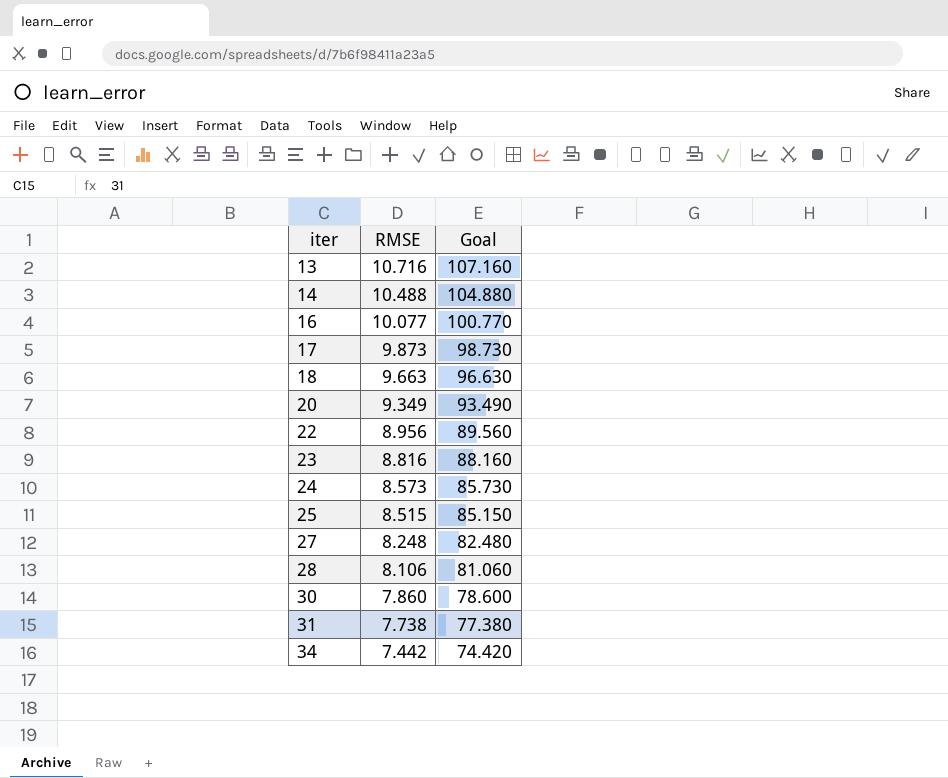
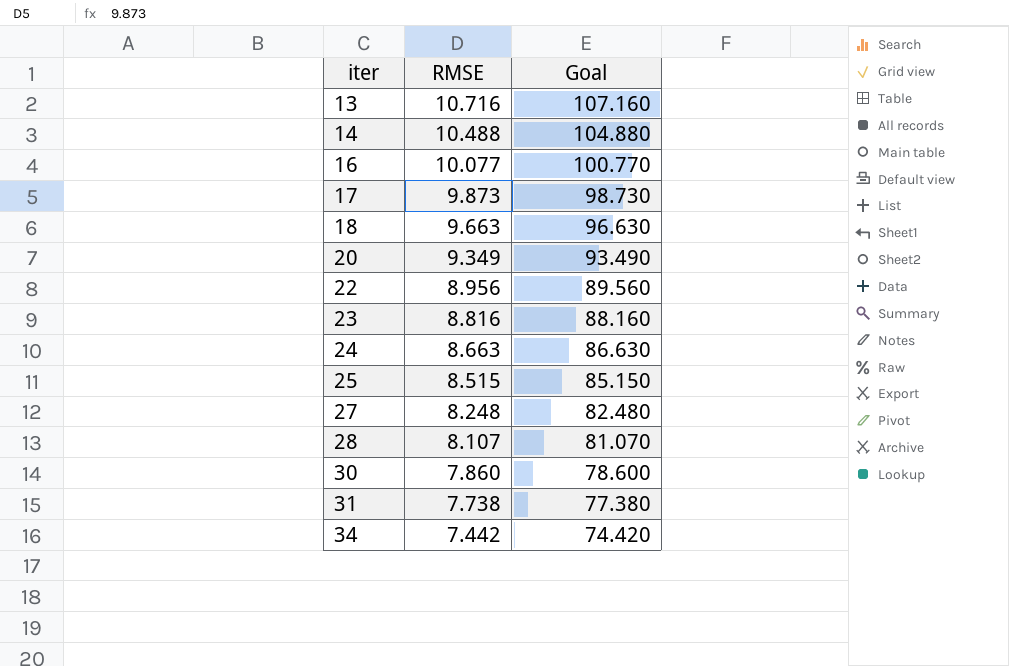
24 | RMSE: 8.573 -> 8.663
24 | Goal: 85.730 -> 86.630
28 | RMSE: 8.106 -> 8.107
28 | Goal: 81.060 -> 81.070

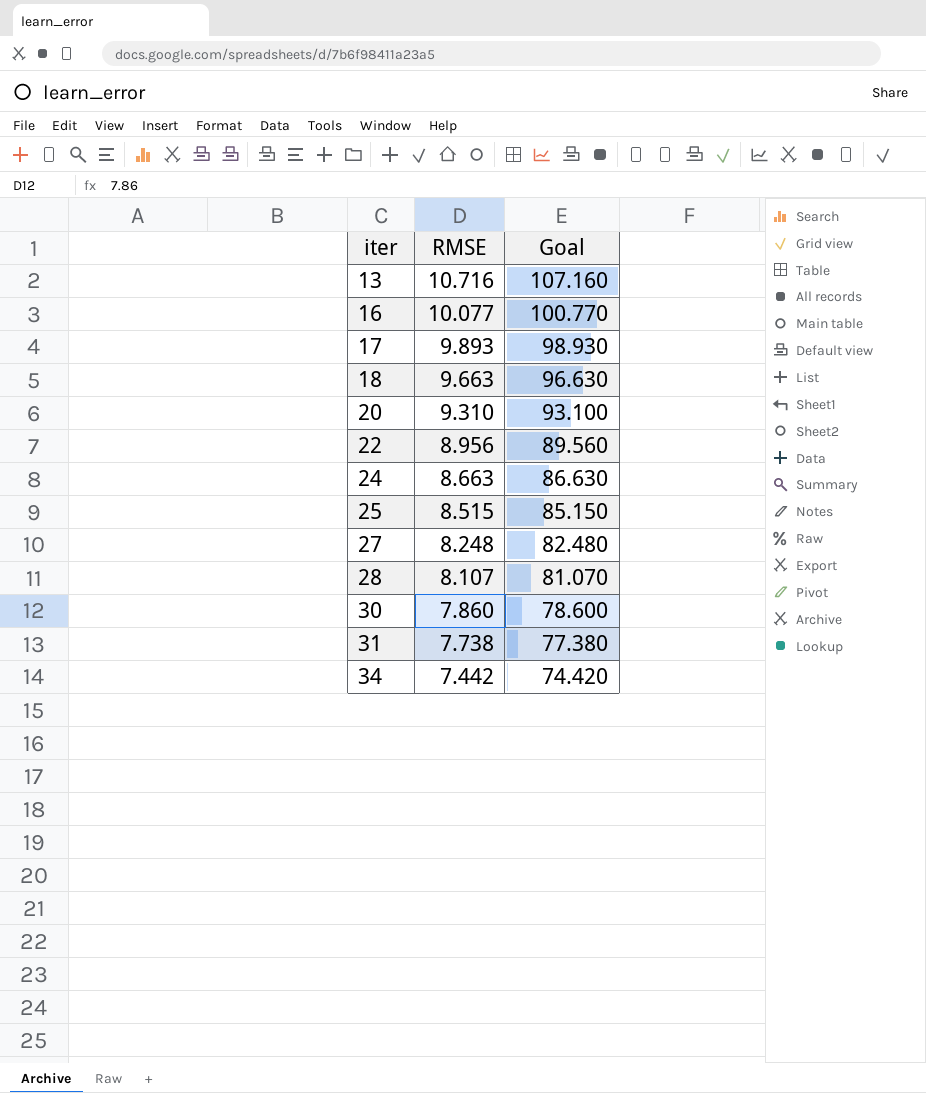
row 14: 10.488 | 104.880 -> none
row 23: 8.816 | 88.160 -> none
17 | RMSE: 9.873 -> 9.893
17 | Goal: 98.730 -> 98.930
20 | RMSE: 9.349 -> 9.310
20 | Goal: 93.490 -> 93.100

